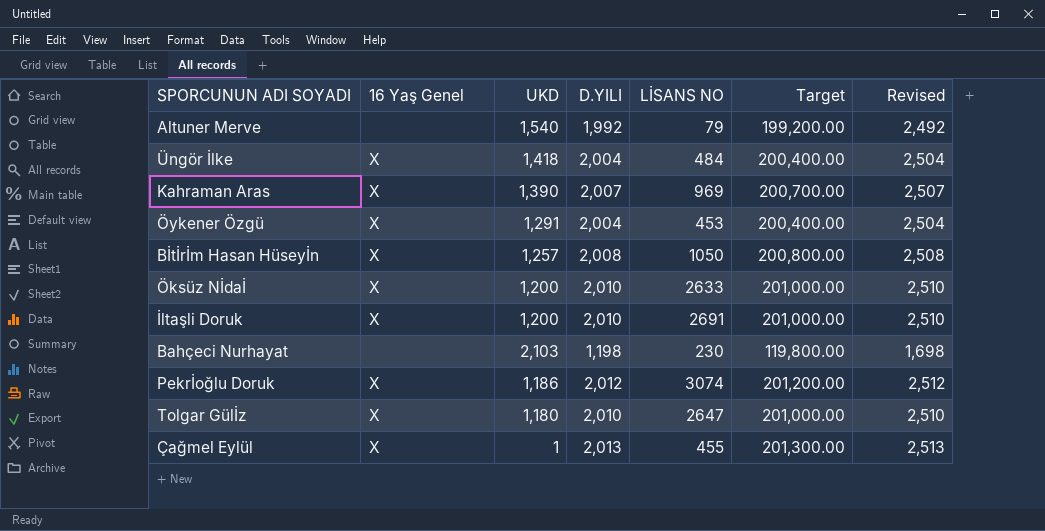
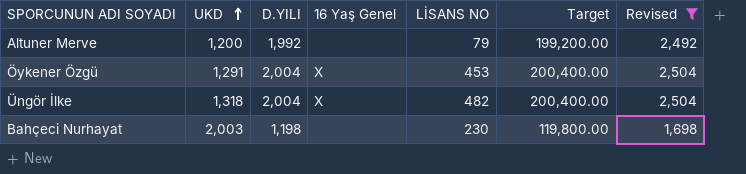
filter: none -> Revised <= 2,504
row order: none -> UKD ascending
column 16 Yaş Genel | position: 2 -> 4
Altuner Merve | UKD: 1,540 -> 1,200
Üngör İlke | UKD: 1,418 -> 1,318
Üngör İlke | LİSANS NO: 484 -> 482
Bahçeci Nurhayat | UKD: 2,103 -> 2,003

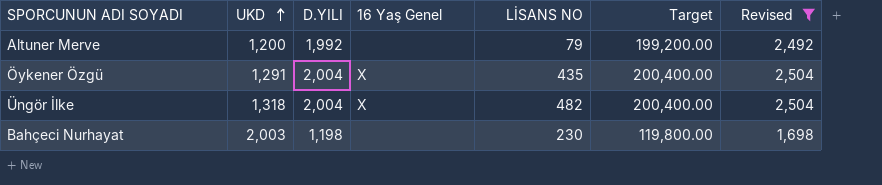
Öykener Özgü | LİSANS NO: 453 -> 435

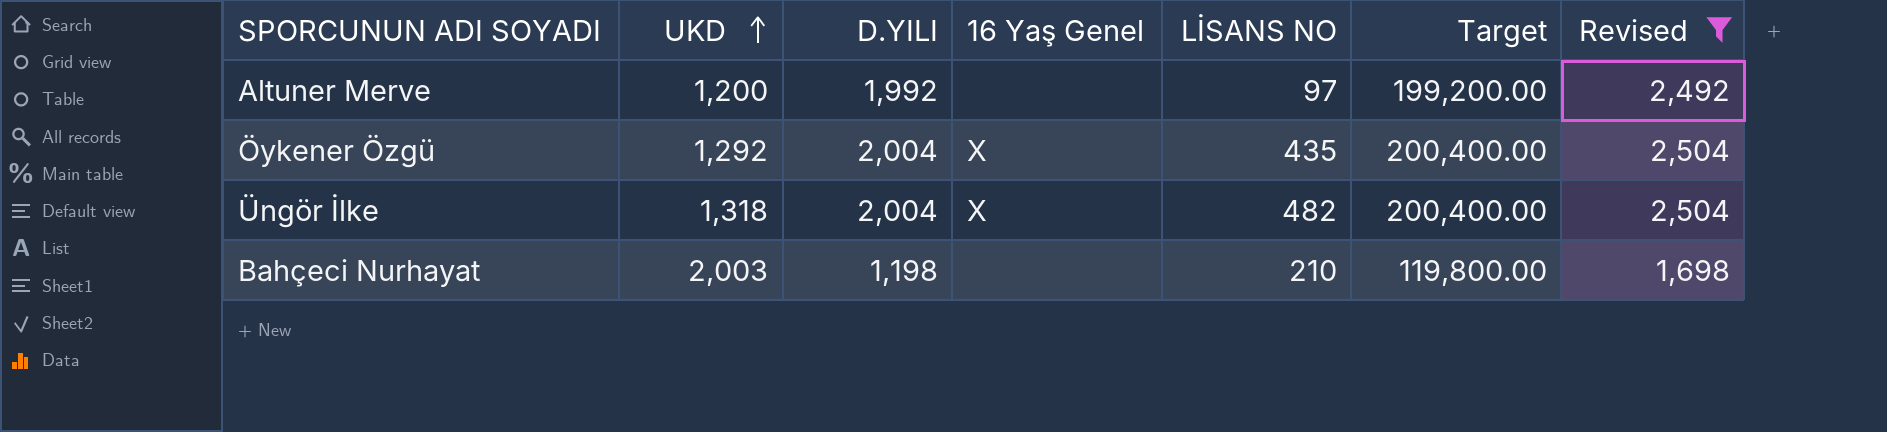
Altuner Merve | LİSANS NO: 79 -> 97
Öykener Özgü | UKD: 1,291 -> 1,292
Bahçeci Nurhayat | LİSANS NO: 230 -> 210

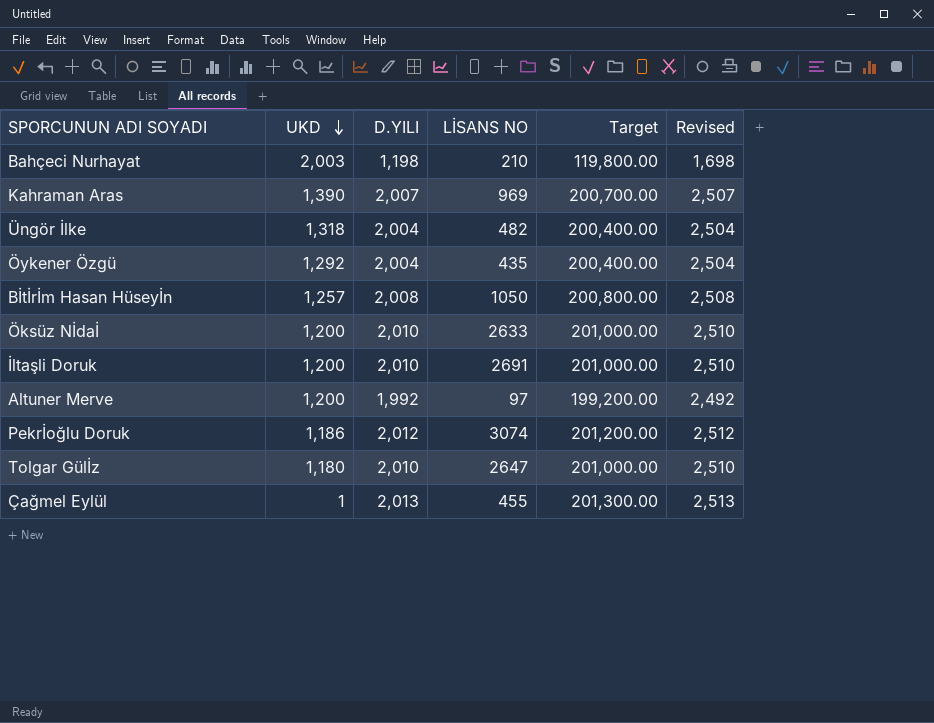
filter: Revised <= 2,504 -> none
row order: UKD ascending -> UKD descending
column 16 Yaş Genel | position: 4 -> none

